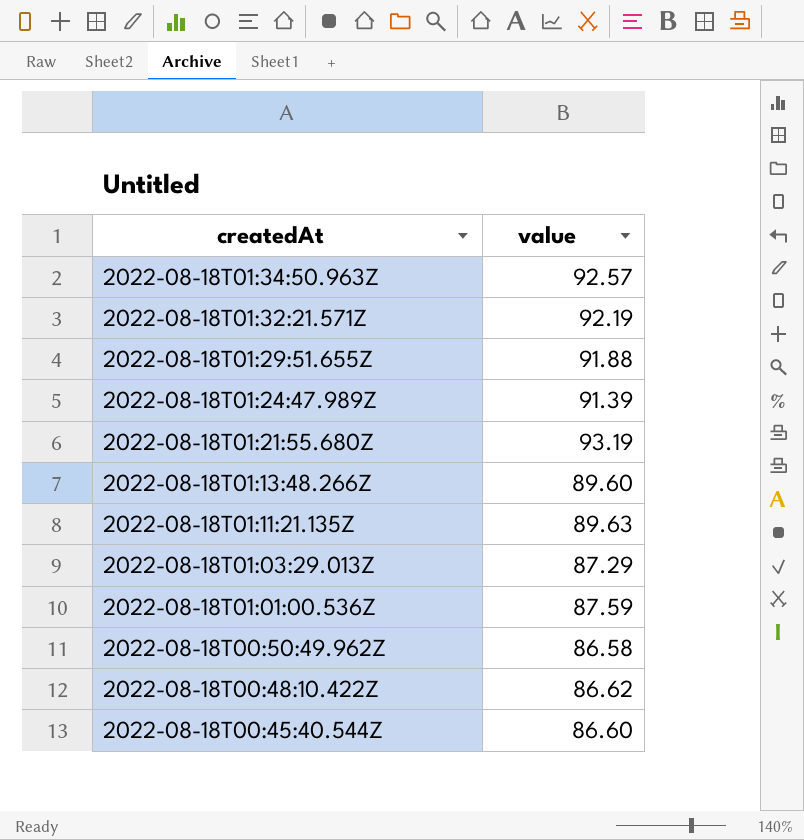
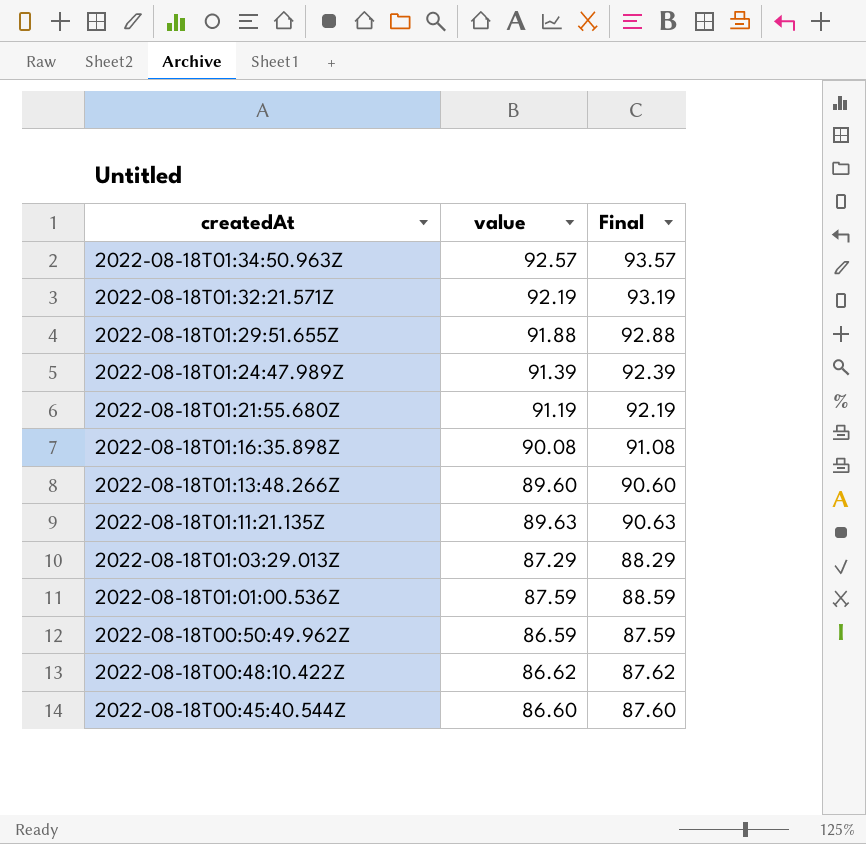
column Final | formula: none -> [value] + 1
2022-08-18T01:21:55.680Z | value: 93.19 -> 91.19
row 2022-08-18T01:16:35.898Z: none -> 90.08 | 91.08
2022-08-18T00:50:49.962Z | value: 86.58 -> 86.59

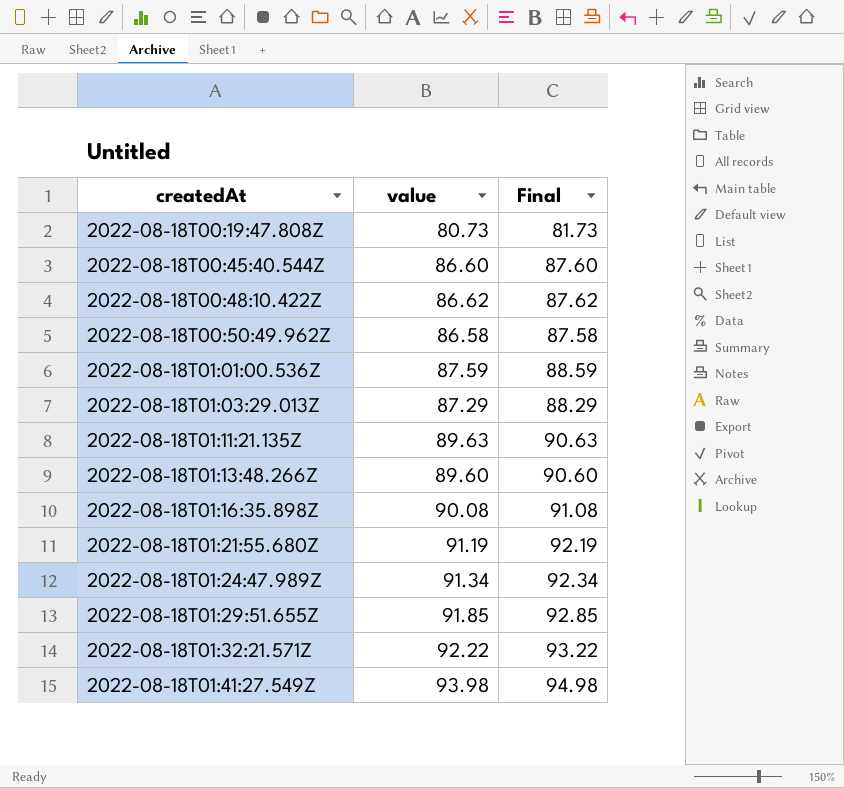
row order: createdAt descending -> createdAt ascending
row 2022-08-18T01:34:50.963Z: 92.57 | 93.57 -> none
row 2022-08-18T00:19:47.808Z: none -> 80.73 | 81.73
2022-08-18T00:50:49.962Z | value: 86.59 -> 86.58
2022-08-18T00:50:49.962Z | Final: 87.59 -> 87.58
2022-08-18T01:24:47.989Z | value: 91.39 -> 91.34
2022-08-18T01:24:47.989Z | Final: 92.39 -> 92.34
2022-08-18T01:29:51.655Z | value: 91.88 -> 91.85
2022-08-18T01:29:51.655Z | Final: 92.88 -> 92.85
2022-08-18T01:32:21.571Z | value: 92.19 -> 92.22
2022-08-18T01:32:21.571Z | Final: 93.19 -> 93.22
row 2022-08-18T01:41:27.549Z: none -> 93.98 | 94.98

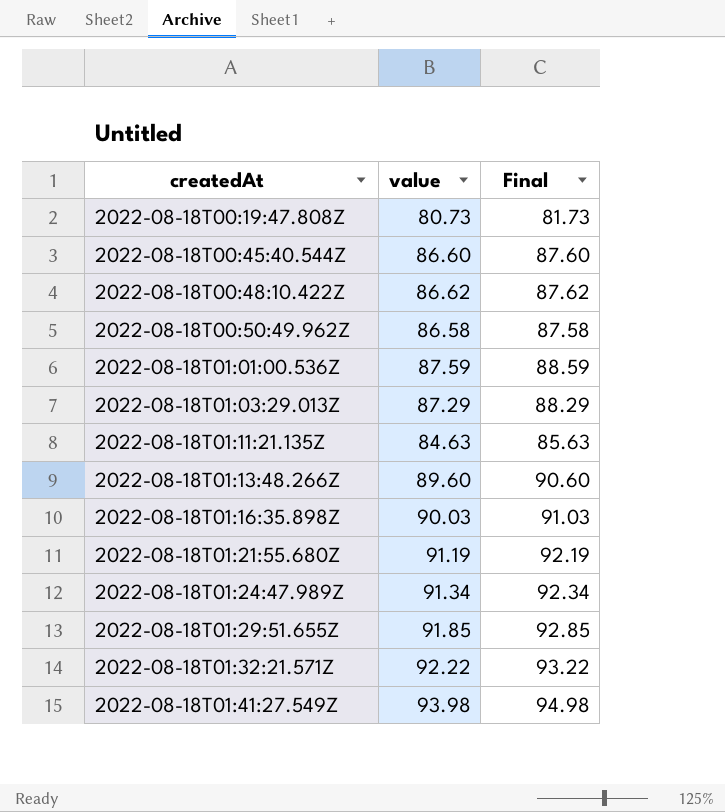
2022-08-18T01:11:21.135Z | value: 89.63 -> 84.63
2022-08-18T01:11:21.135Z | Final: 90.63 -> 85.63
2022-08-18T01:16:35.898Z | value: 90.08 -> 90.03
2022-08-18T01:16:35.898Z | Final: 91.08 -> 91.03

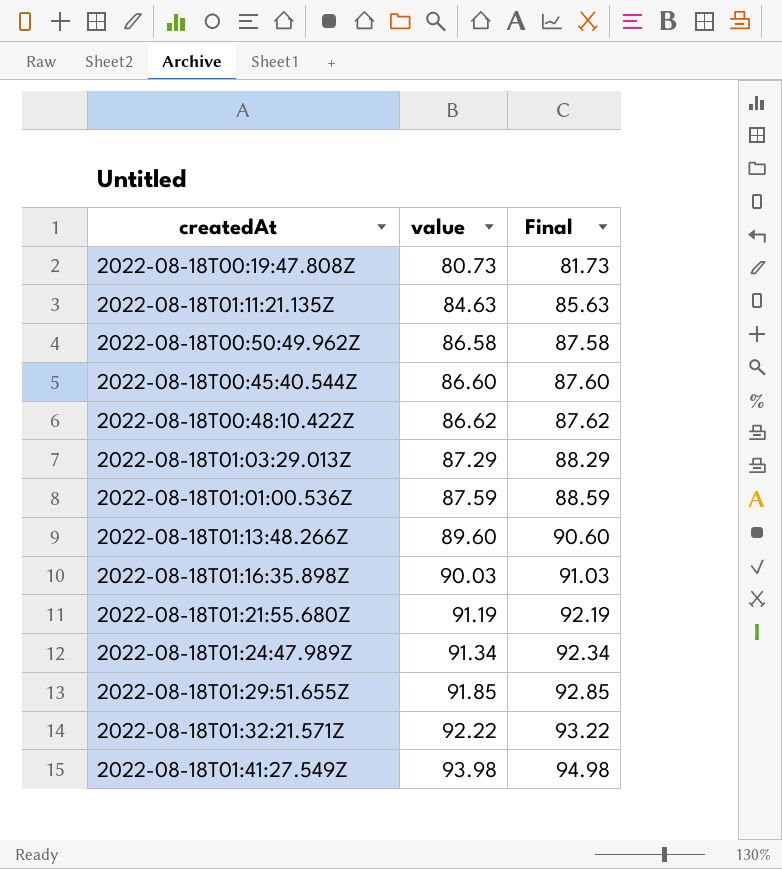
row order: createdAt ascending -> value ascending

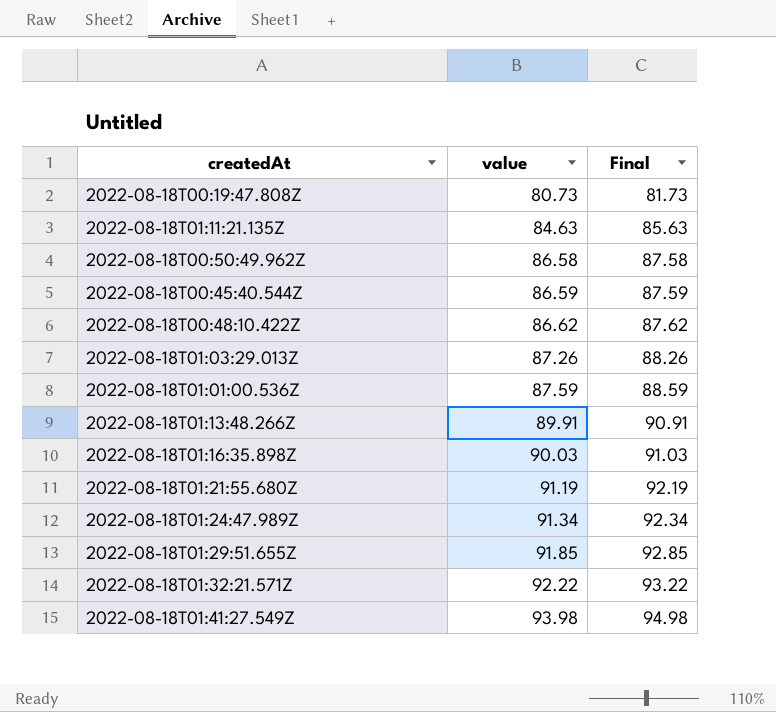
2022-08-18T00:45:40.544Z | value: 86.60 -> 86.59
2022-08-18T00:45:40.544Z | Final: 87.60 -> 87.59
2022-08-18T01:03:29.013Z | value: 87.29 -> 87.26
2022-08-18T01:03:29.013Z | Final: 88.29 -> 88.26
2022-08-18T01:13:48.266Z | value: 89.60 -> 89.91
2022-08-18T01:13:48.266Z | Final: 90.60 -> 90.91

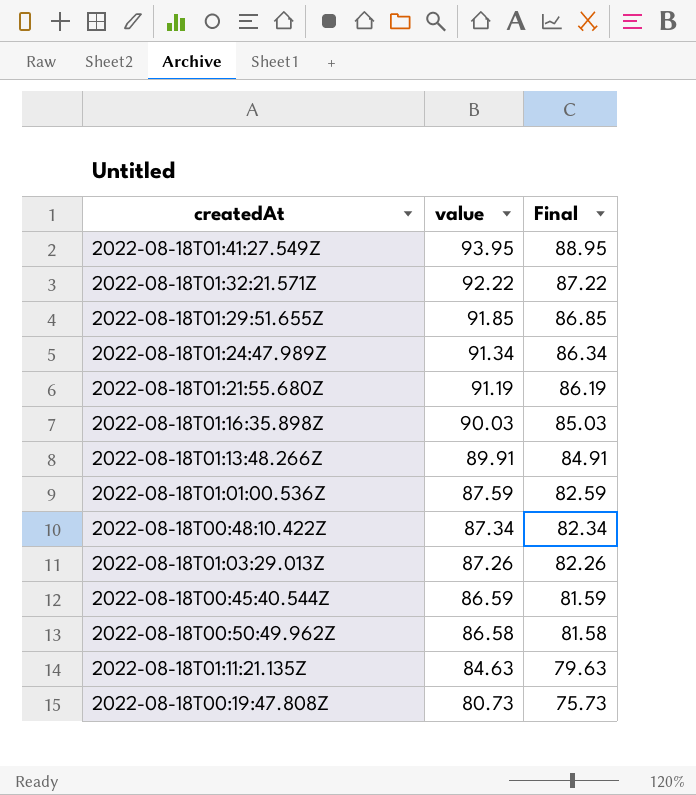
row order: value ascending -> value descending
column Final | formula: [value] + 1 -> [value] - 5
2022-08-18T01:41:27.549Z | value: 93.98 -> 93.95
2022-08-18T00:48:10.422Z | value: 86.62 -> 87.34

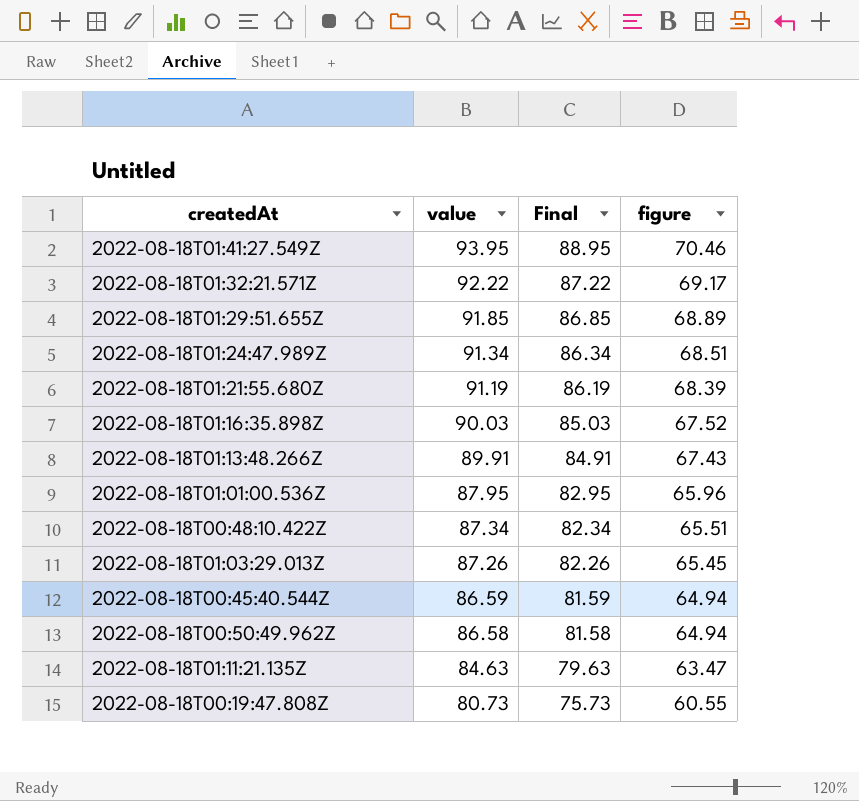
column figure | formula: none -> [value] * 0.75
2022-08-18T01:01:00.536Z | value: 87.59 -> 87.95
2022-08-18T01:01:00.536Z | Final: 82.59 -> 82.95

